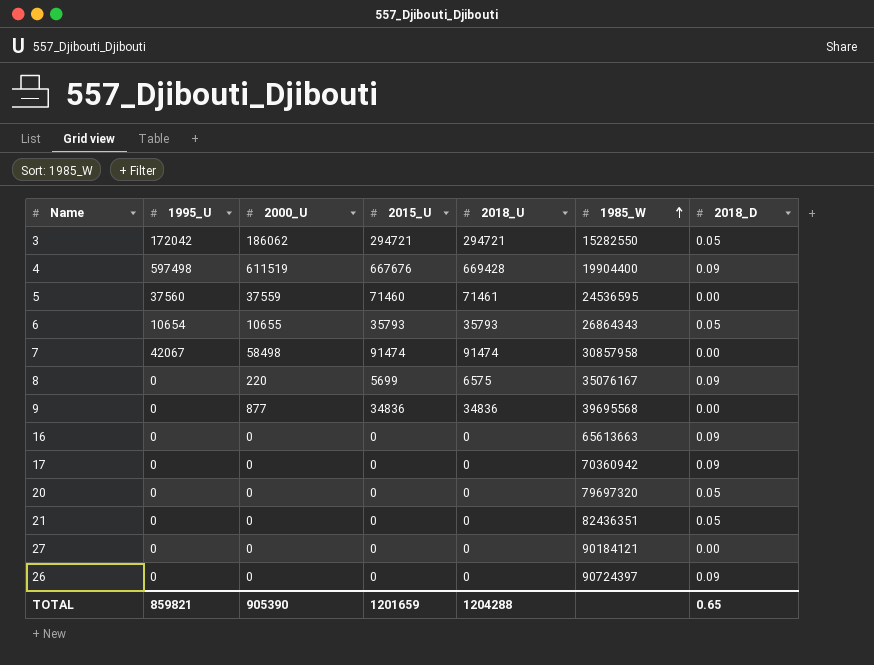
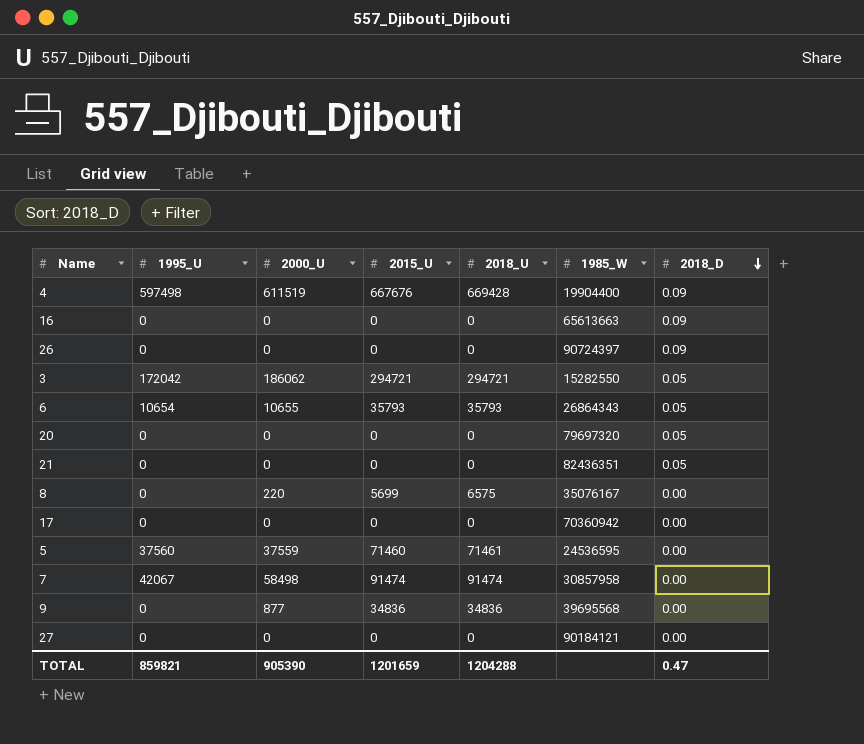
row order: 1985_W ascending -> 2018_D descending
8 | 2018_D: 0.09 -> 0.00
17 | 2018_D: 0.09 -> 0.00
TOTAL | 2018_D: 0.65 -> 0.47

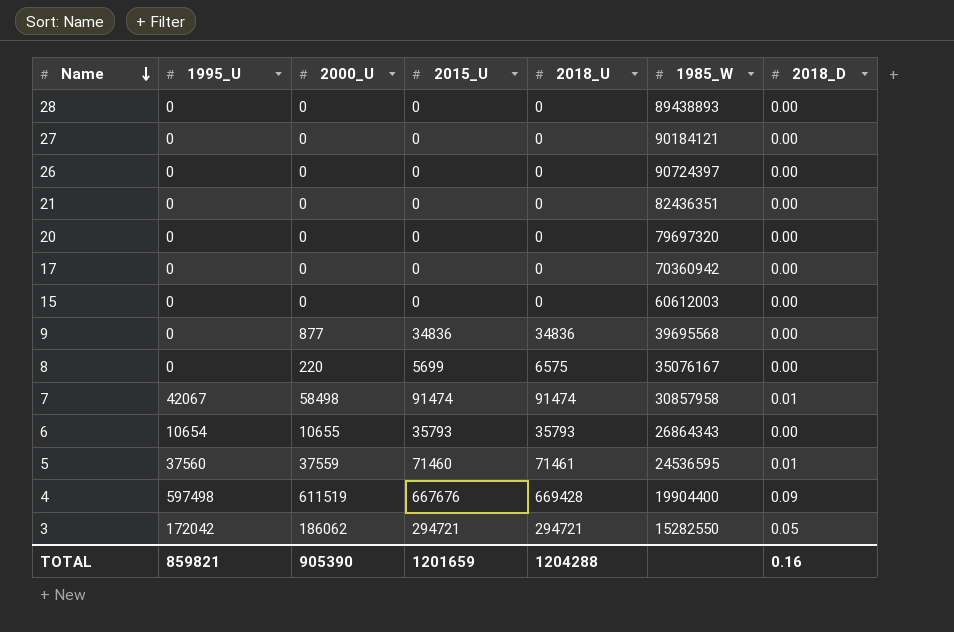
row order: 2018_D descending -> Name descending
row 16: 0 | 0 | 0 | 0 | 65613663 | 0.09 -> none
row 28: none -> 0 | 0 | 0 | 0 | 89438893 | 0.00
26 | 2018_D: 0.09 -> 0.00
21 | 2018_D: 0.05 -> 0.00
20 | 2018_D: 0.05 -> 0.00
row 15: none -> 0 | 0 | 0 | 0 | 60612003 | 0.00
7 | 2018_D: 0.00 -> 0.01
6 | 2018_D: 0.05 -> 0.00
5 | 2018_D: 0.00 -> 0.01
TOTAL | 2018_D: 0.47 -> 0.16

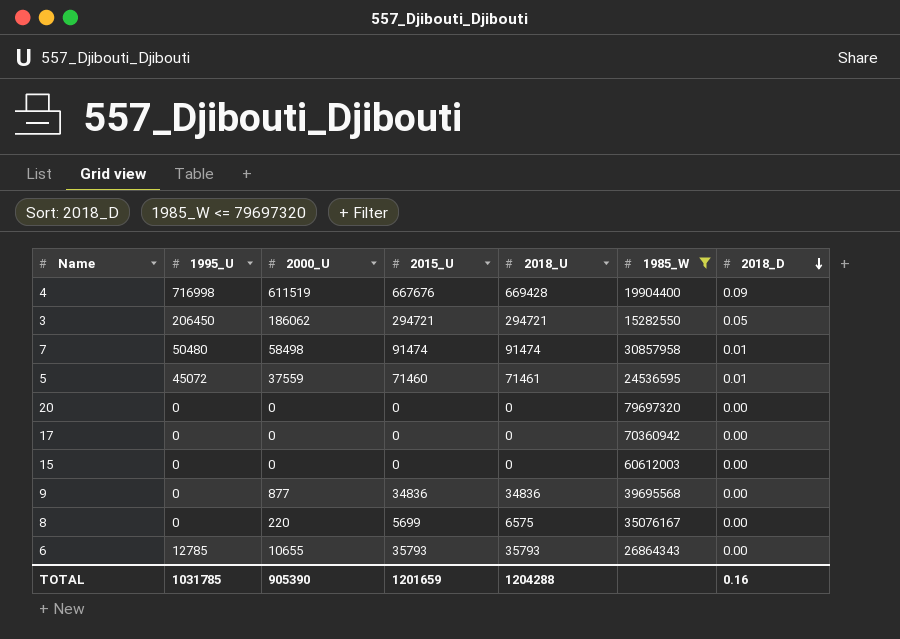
filter: none -> 1985_W <= 79697320
row order: Name descending -> 2018_D descending
4 | 1995_U: 597498 -> 716998
3 | 1995_U: 172042 -> 206450
7 | 1995_U: 42067 -> 50480
5 | 1995_U: 37560 -> 45072
6 | 1995_U: 10654 -> 12785
TOTAL | 1995_U: 859821 -> 1031785

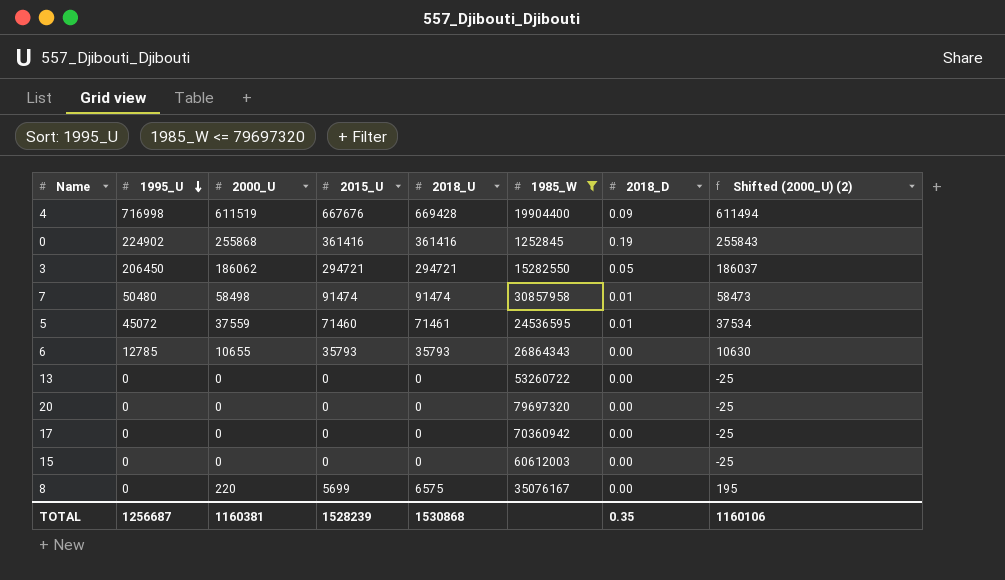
row order: 2018_D descending -> 1995_U descending
column Shifted (2000_U) (2) | formula: none -> [2000_U] - 25
row 9: 0 | 877 | 34836 | 34836 | 39695568 | 0.00 -> none
row 0: none -> 224902 | 255868 | 361416 | 361416 | 1252845 | 0.19 | 255843
row 13: none -> 0 | 0 | 0 | 0 | 53260722 | 0.00 | -25
TOTAL | 1995_U: 1031785 -> 1256687
TOTAL | 2000_U: 905390 -> 1160381
TOTAL | 2015_U: 1201659 -> 1528239
TOTAL | 2018_U: 1204288 -> 1530868
TOTAL | 2018_D: 0.16 -> 0.35

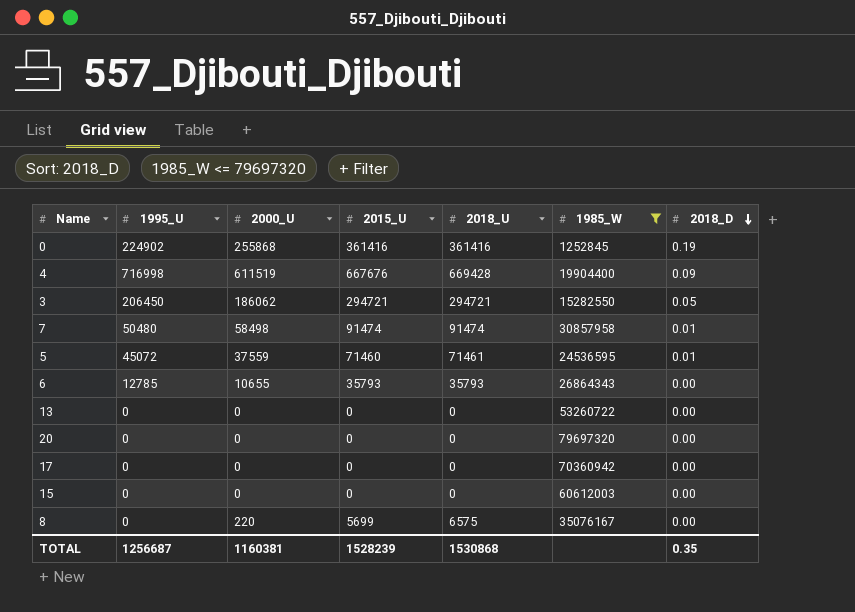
row order: 1995_U descending -> 2018_D descending
column Shifted (2000_U) (2) | formula: [2000_U] - 25 -> none

